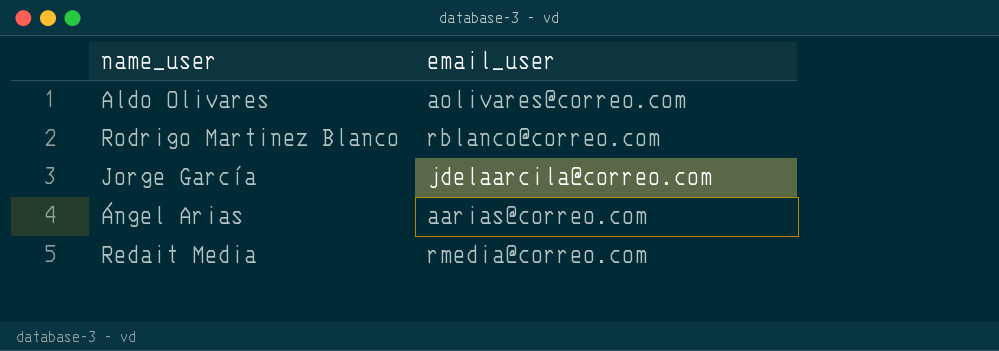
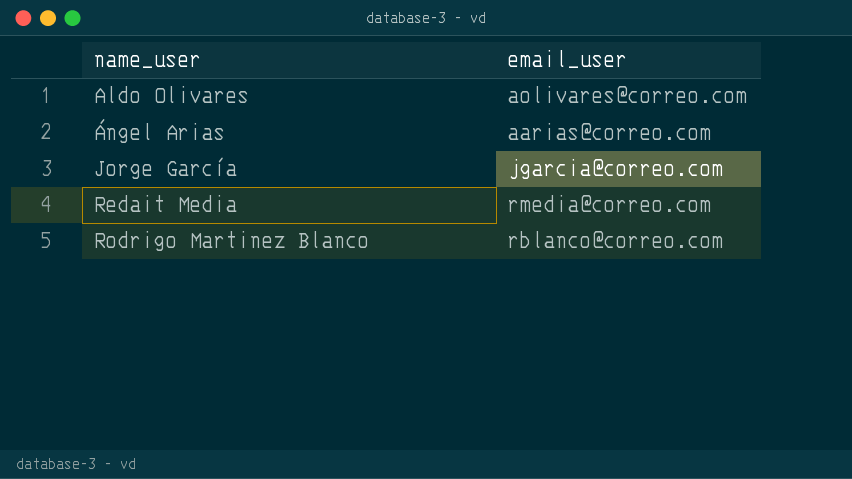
row order: none -> name_user ascending
Jorge García | email_user: jdelaarcila@correo.com -> jgarcia@correo.com

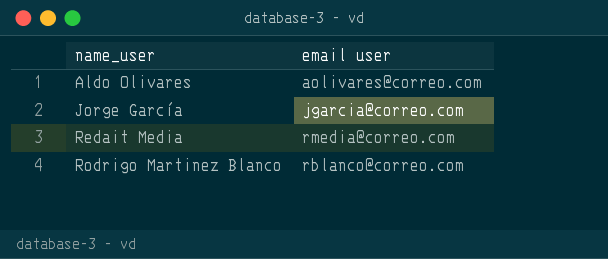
column name: email_user -> email user
row Ángel Arias: aarias@correo.com -> none

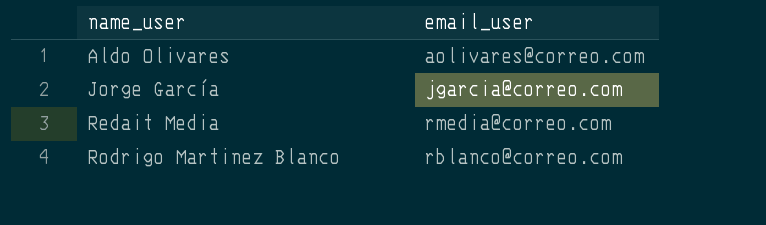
column name: email user -> email_user

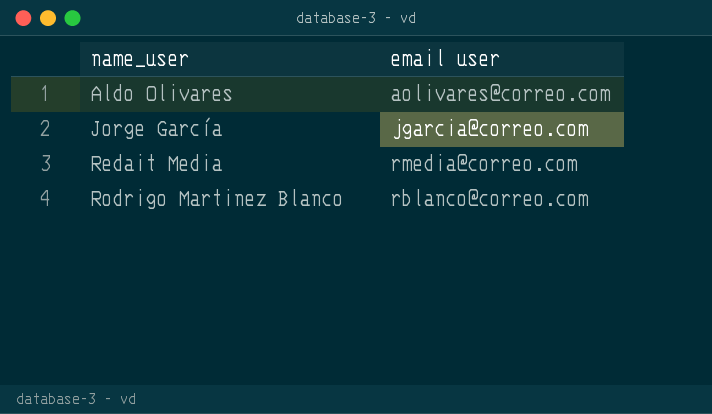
column name: email_user -> email user

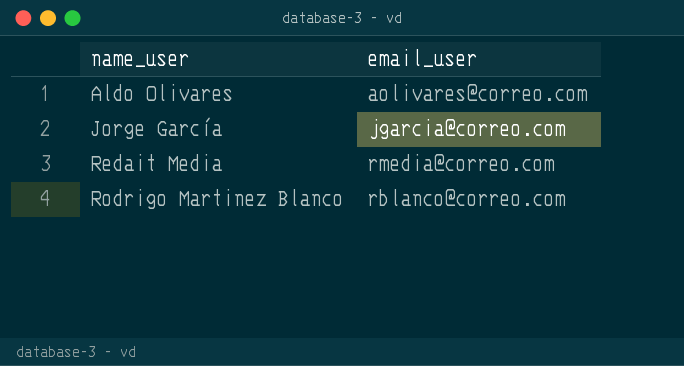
column name: email user -> email_user

